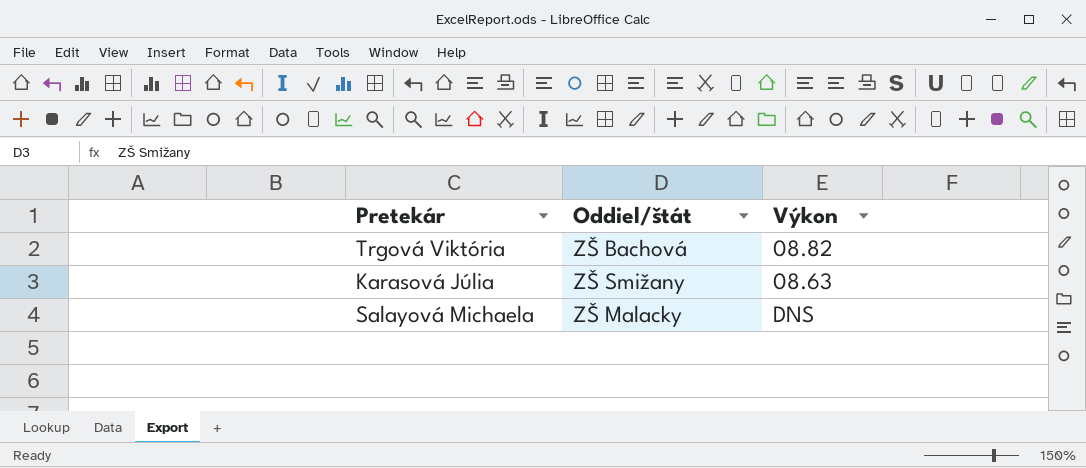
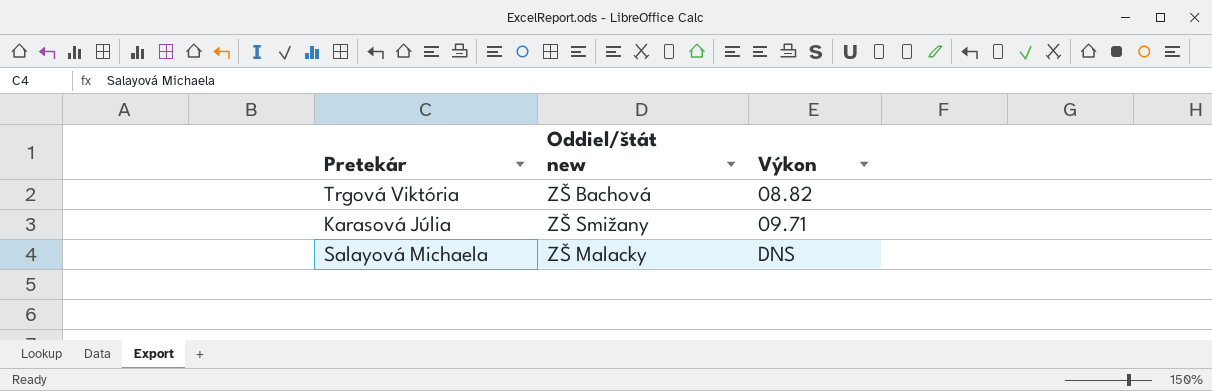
column name: Oddiel/štát -> Oddiel/štát new
Karasová Júlia | Výkon: 08.63 -> 09.71

